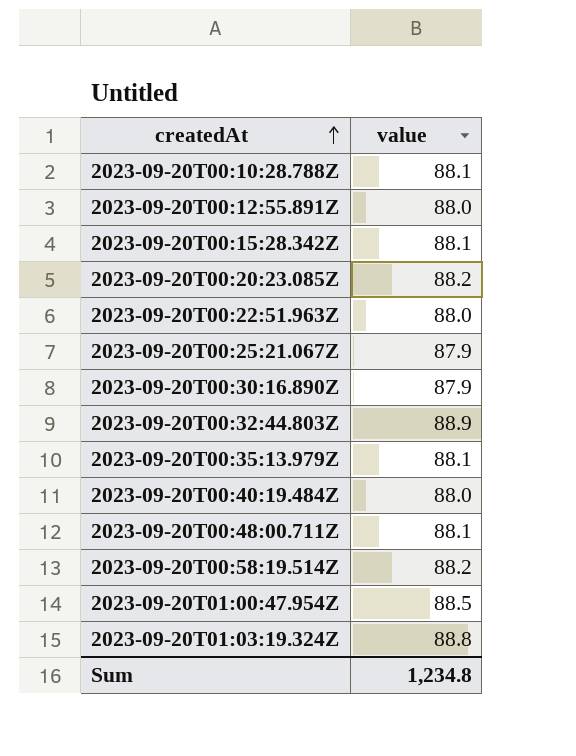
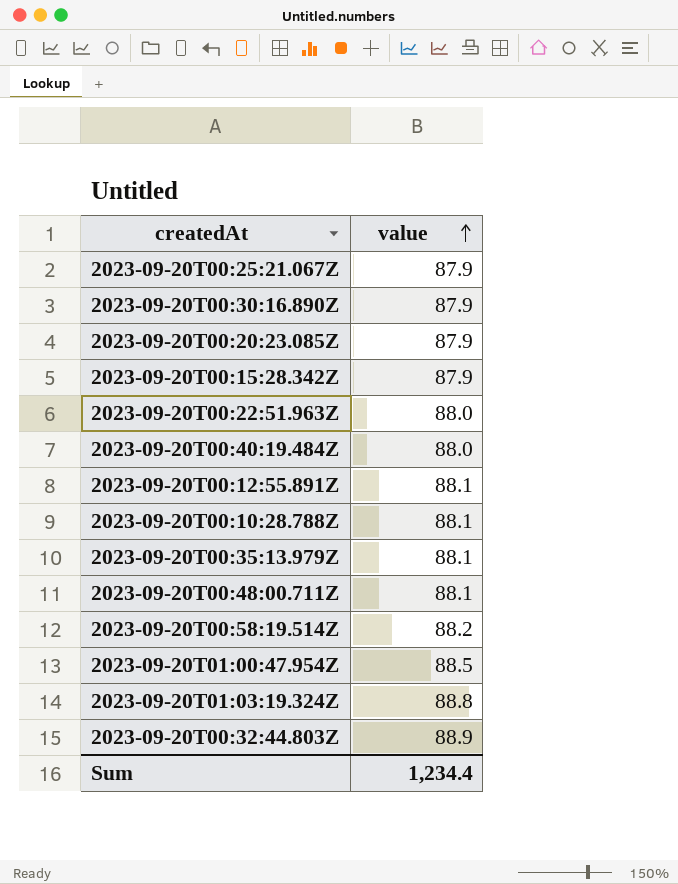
row order: createdAt ascending -> value ascending
2023-09-20T00:20:23.085Z | value: 88.2 -> 87.9
2023-09-20T00:15:28.342Z | value: 88.1 -> 87.9
2023-09-20T00:12:55.891Z | value: 88.0 -> 88.1
Sum | value: 1,234.8 -> 1,234.4

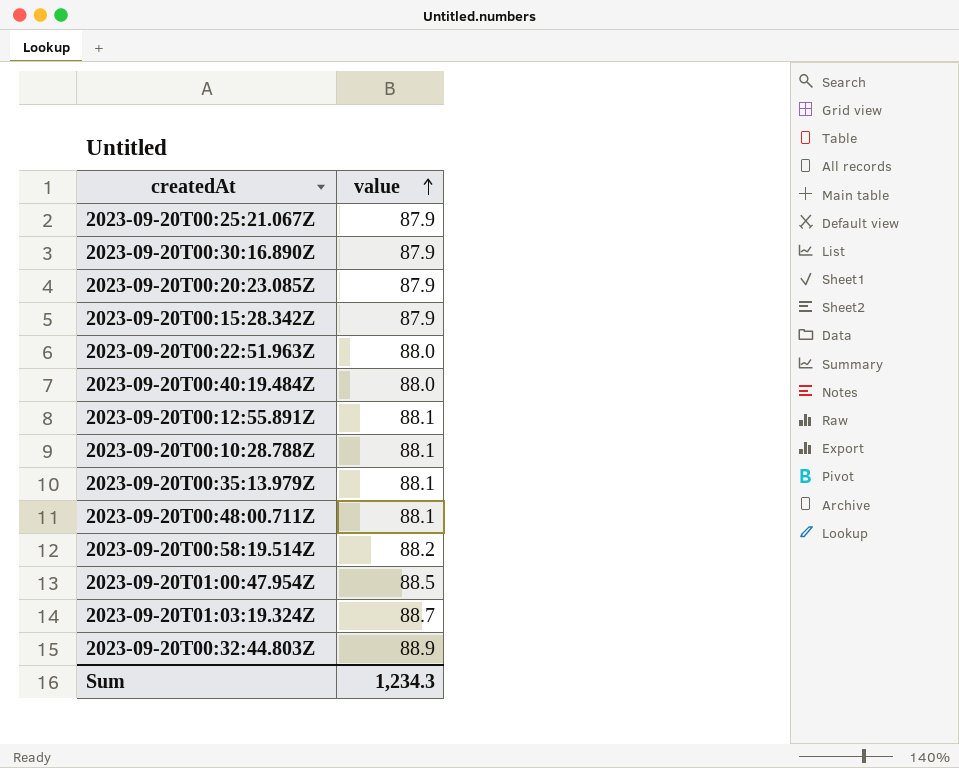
2023-09-20T01:03:19.324Z | value: 88.8 -> 88.7
Sum | value: 1,234.4 -> 1,234.3

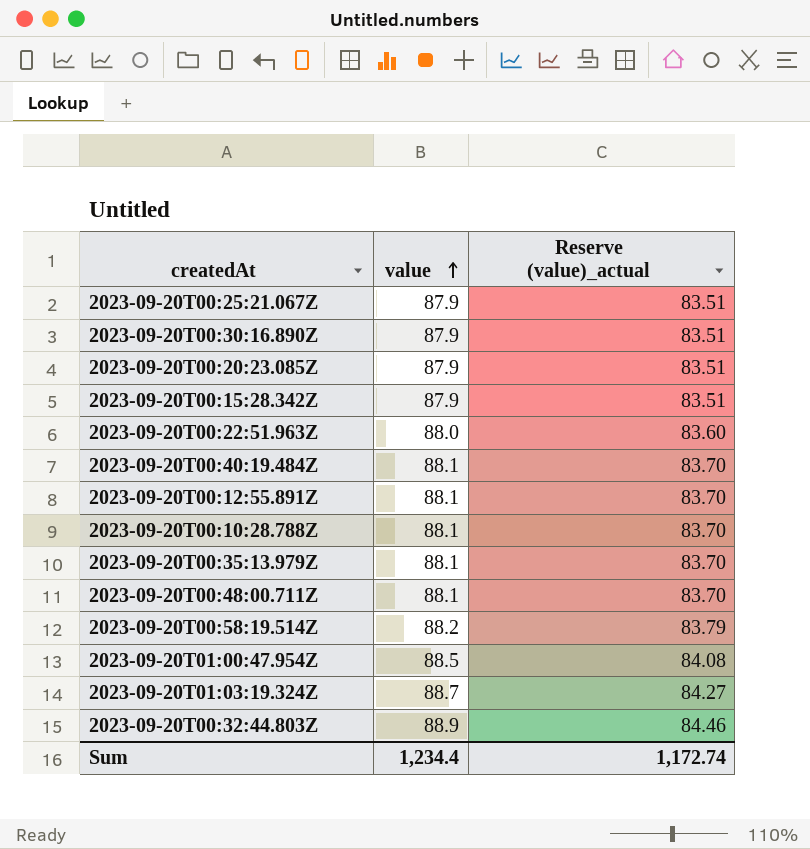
column Reserve (value)_actual | formula: none -> [value] * 0.95
2023-09-20T00:40:19.484Z | value: 88.0 -> 88.1
Sum | value: 1,234.3 -> 1,234.4

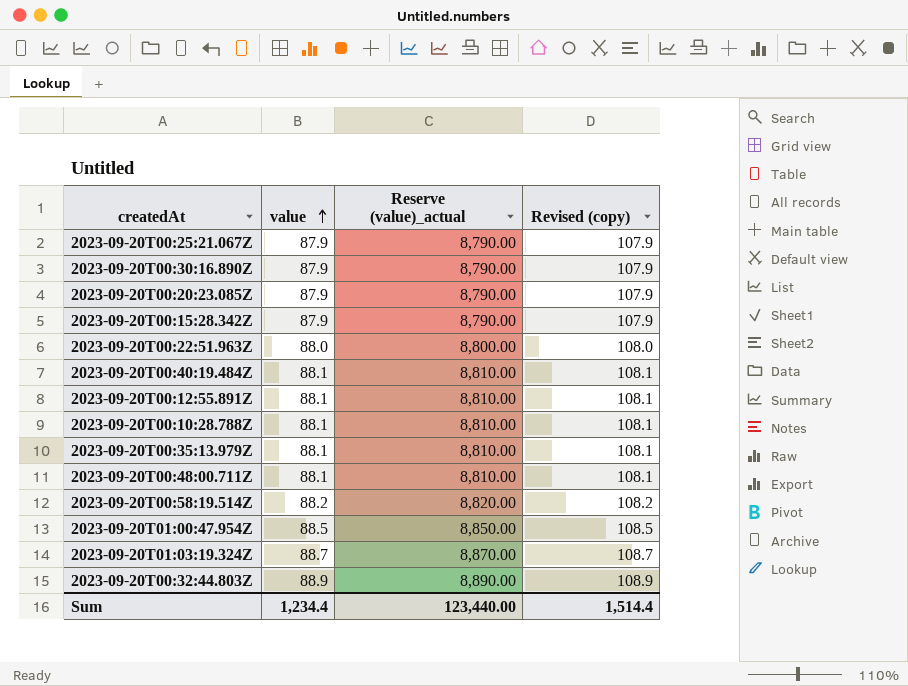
column Reserve (value)_actual | formula: [value] * 0.95 -> [value] * 100
column Revised (copy) | formula: none -> [value] + 20
Sum | Reserve (value)_actual: 1,172.74 -> 123,440.00

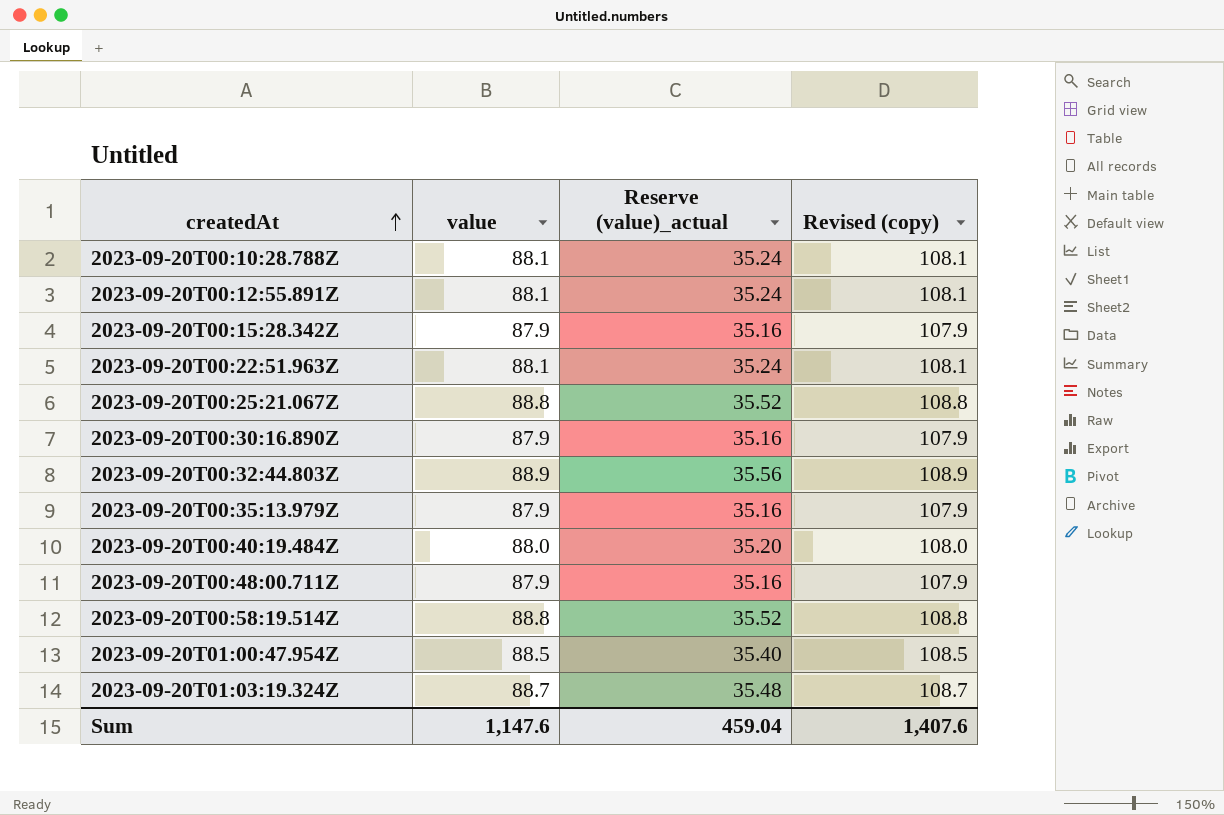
row order: value ascending -> createdAt ascending
column Reserve (value)_actual | formula: [value] * 100 -> [value] * 0.4
row 2023-09-20T00:20:23.085Z: 87.9 | 8,790.00 | 107.9 -> none
2023-09-20T00:22:51.963Z | value: 88.0 -> 88.1
2023-09-20T00:22:51.963Z | Revised (copy): 108.0 -> 108.1
2023-09-20T00:25:21.067Z | value: 87.9 -> 88.8
2023-09-20T00:25:21.067Z | Revised (copy): 107.9 -> 108.8
2023-09-20T00:35:13.979Z | value: 88.1 -> 87.9
2023-09-20T00:35:13.979Z | Revised (copy): 108.1 -> 107.9
2023-09-20T00:40:19.484Z | value: 88.1 -> 88.0
2023-09-20T00:40:19.484Z | Revised (copy): 108.1 -> 108.0
2023-09-20T00:48:00.711Z | value: 88.1 -> 87.9
2023-09-20T00:48:00.711Z | Revised (copy): 108.1 -> 107.9
2023-09-20T00:58:19.514Z | value: 88.2 -> 88.8
2023-09-20T00:58:19.514Z | Revised (copy): 108.2 -> 108.8
Sum | value: 1,234.4 -> 1,147.6
Sum | Reserve (value)_actual: 123,440.00 -> 459.04
Sum | Revised (copy): 1,514.4 -> 1,407.6

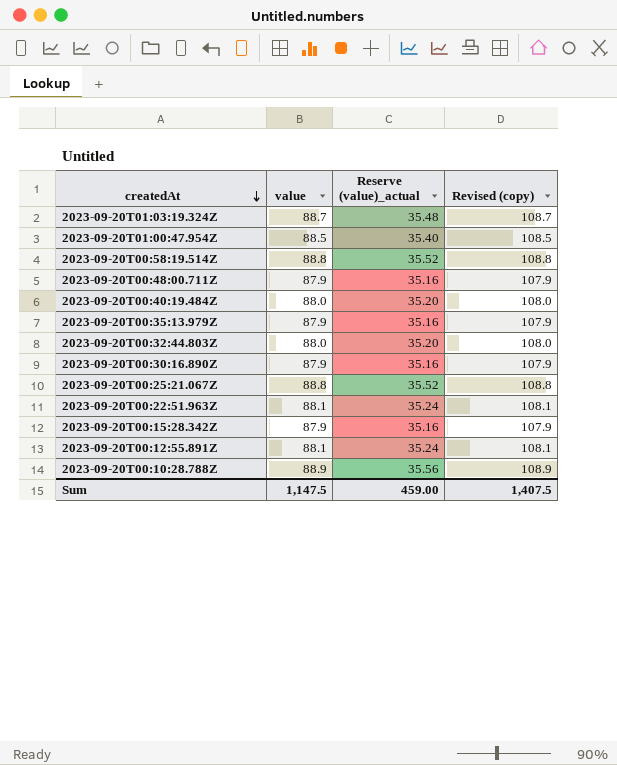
row order: createdAt ascending -> createdAt descending
2023-09-20T00:32:44.803Z | value: 88.9 -> 88.0
2023-09-20T00:32:44.803Z | Reserve (value)_actual: 35.56 -> 35.20
2023-09-20T00:32:44.803Z | Revised (copy): 108.9 -> 108.0
2023-09-20T00:10:28.788Z | value: 88.1 -> 88.9
2023-09-20T00:10:28.788Z | Reserve (value)_actual: 35.24 -> 35.56
2023-09-20T00:10:28.788Z | Revised (copy): 108.1 -> 108.9
Sum | value: 1,147.6 -> 1,147.5
Sum | Reserve (value)_actual: 459.04 -> 459.00
Sum | Revised (copy): 1,407.6 -> 1,407.5

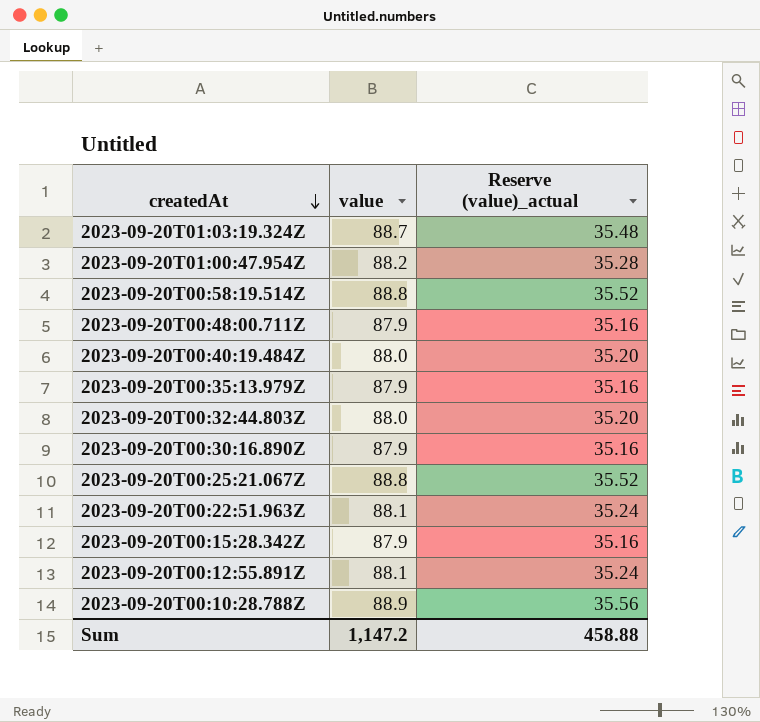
column Revised (copy) | formula: [value] + 20 -> none
2023-09-20T01:00:47.954Z | value: 88.5 -> 88.2
2023-09-20T01:00:47.954Z | Reserve (value)_actual: 35.40 -> 35.28
Sum | value: 1,147.5 -> 1,147.2
Sum | Reserve (value)_actual: 459.00 -> 458.88

